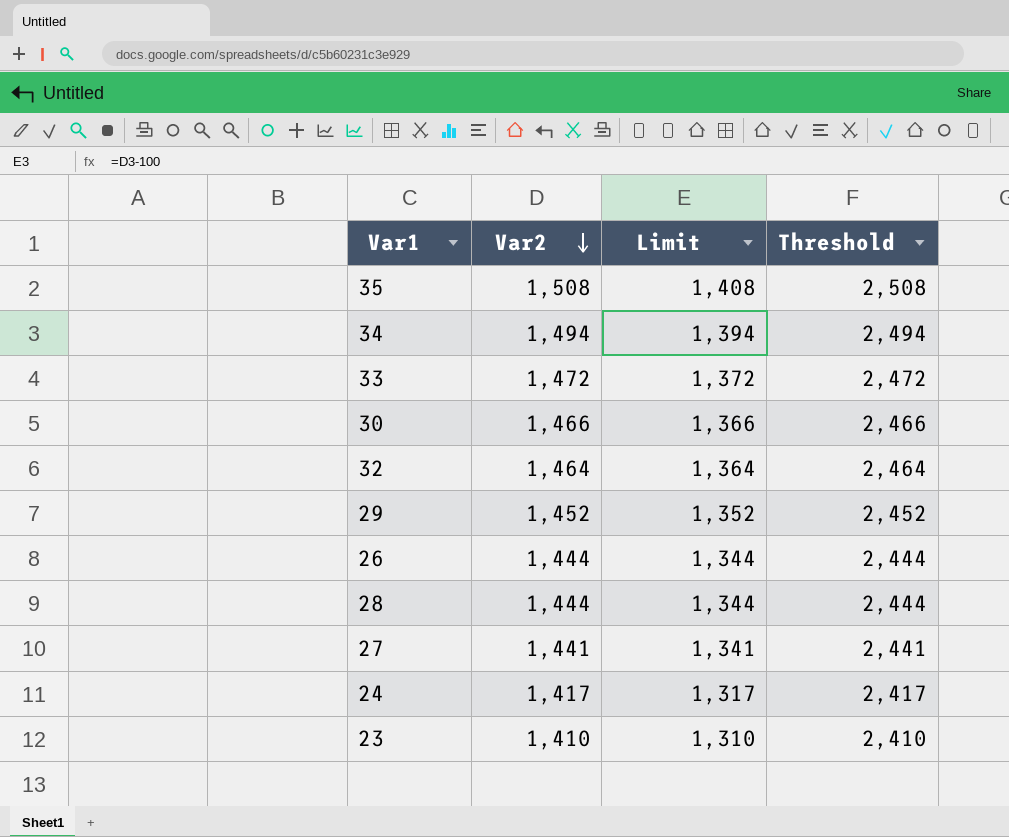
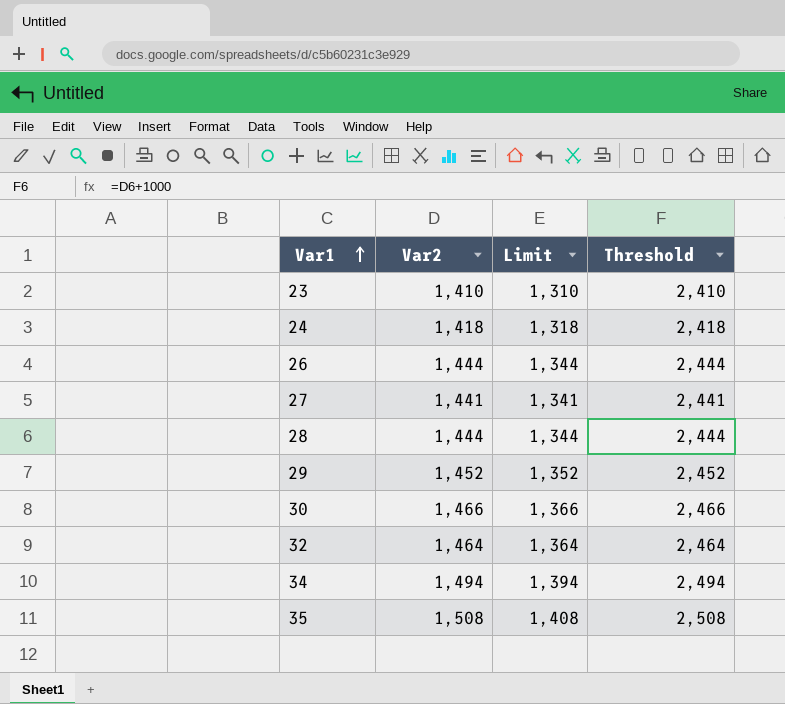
row order: Var2 descending -> Var1 ascending
row 33: 1,472 | 1,372 | 2,472 -> none
24 | Var2: 1,417 -> 1,418
24 | Limit: 1,317 -> 1,318
24 | Threshold: 2,417 -> 2,418

